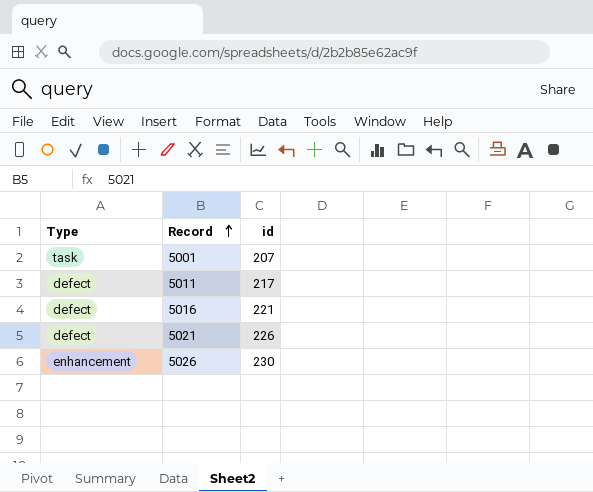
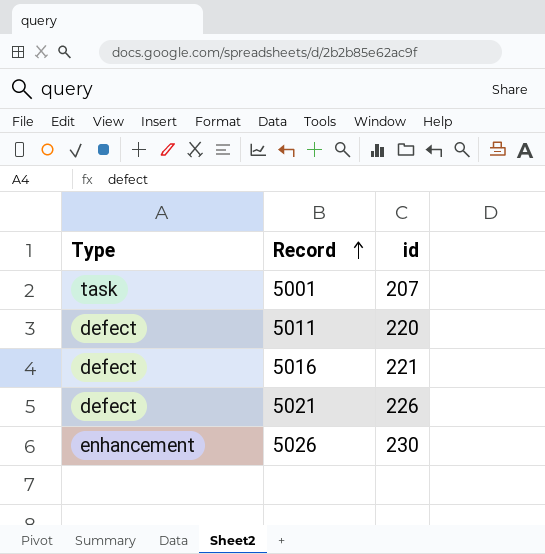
5011 | id: 217 -> 220

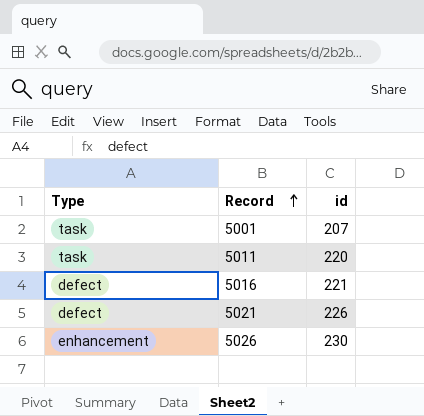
5011 | Type: defect -> task

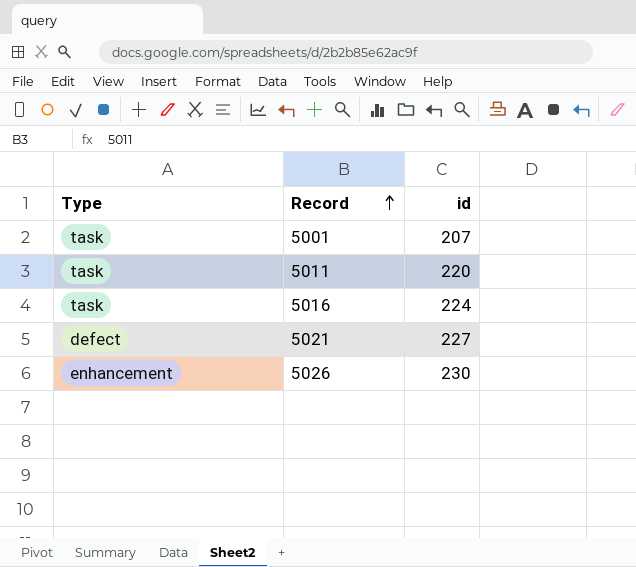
5016 | Type: defect -> task
5016 | id: 221 -> 224
5021 | id: 226 -> 227

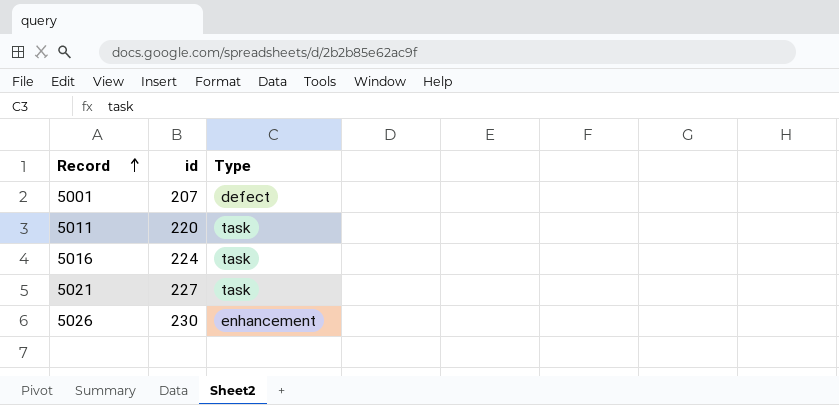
column Type | position: 1 -> 3
5001 | Type: task -> defect
5021 | Type: defect -> task

